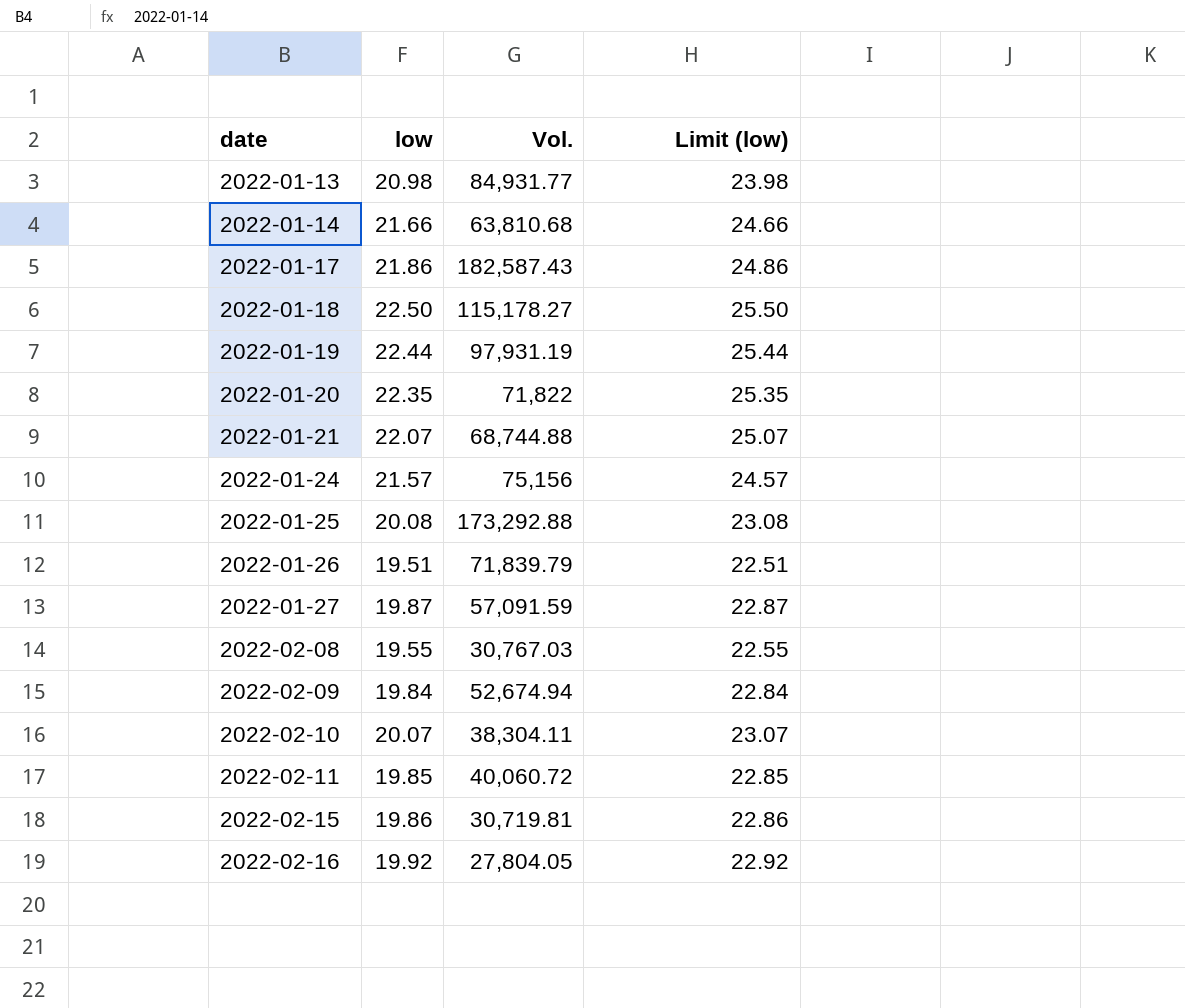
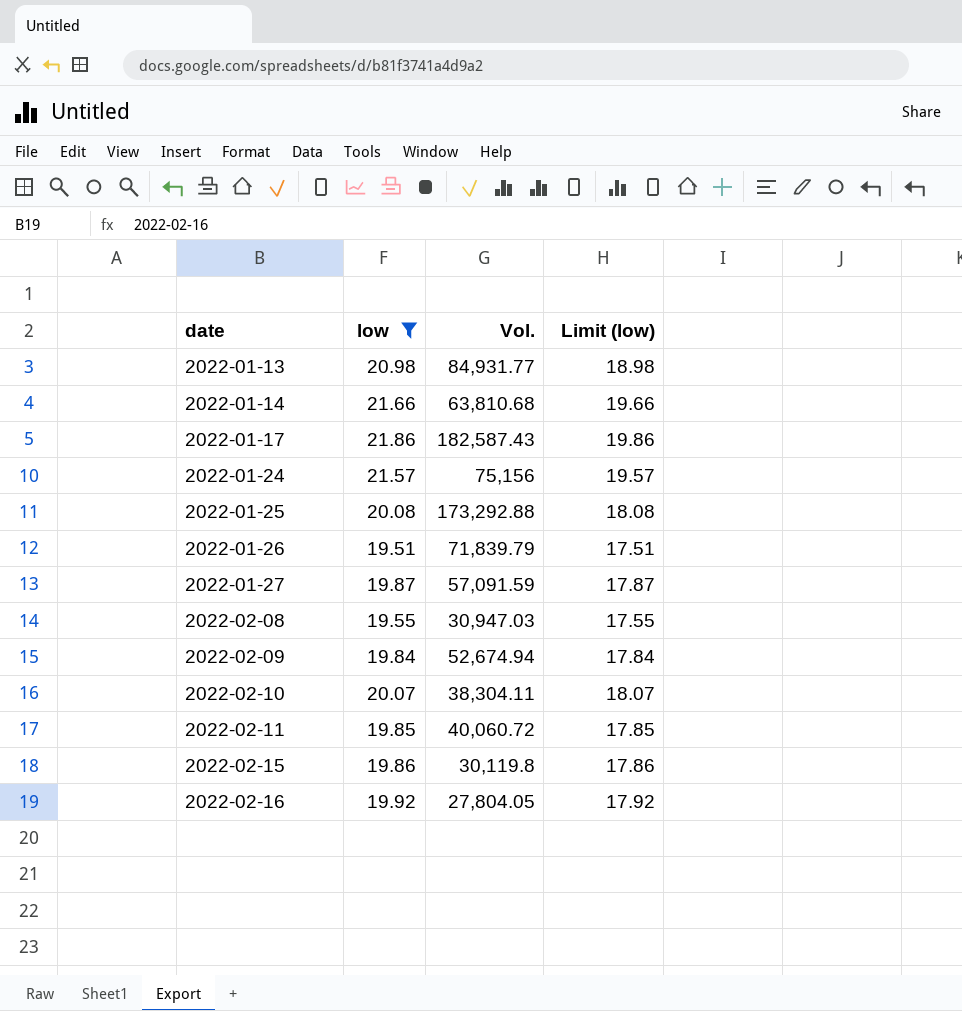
filter: none -> low <= 21.86
column Limit (low) | formula: [low] + 3 -> [low] - 2
2022-02-08 | Vol.: 30,767.03 -> 30,947.03
2022-02-15 | Vol.: 30,719.81 -> 30,119.8

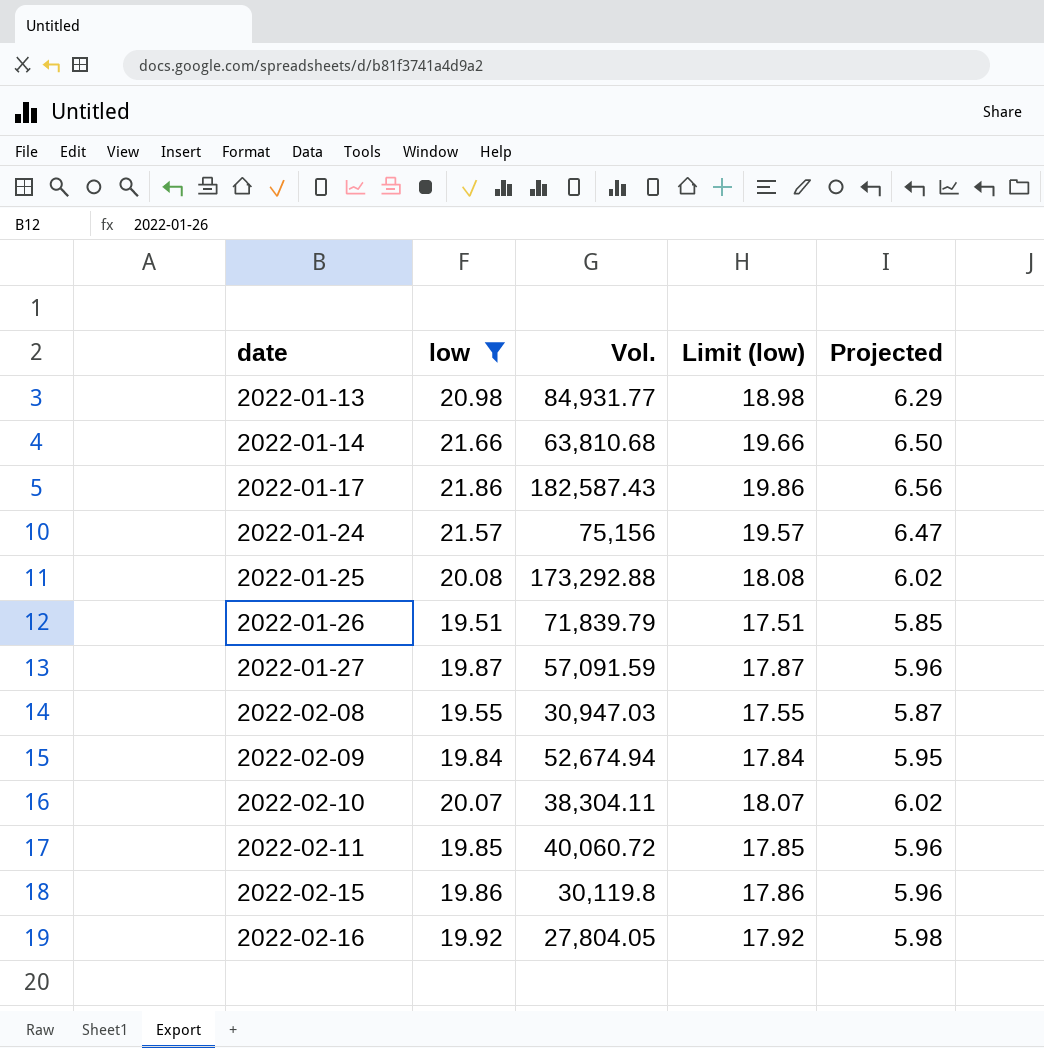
column Projected | formula: none -> [low] * 0.3

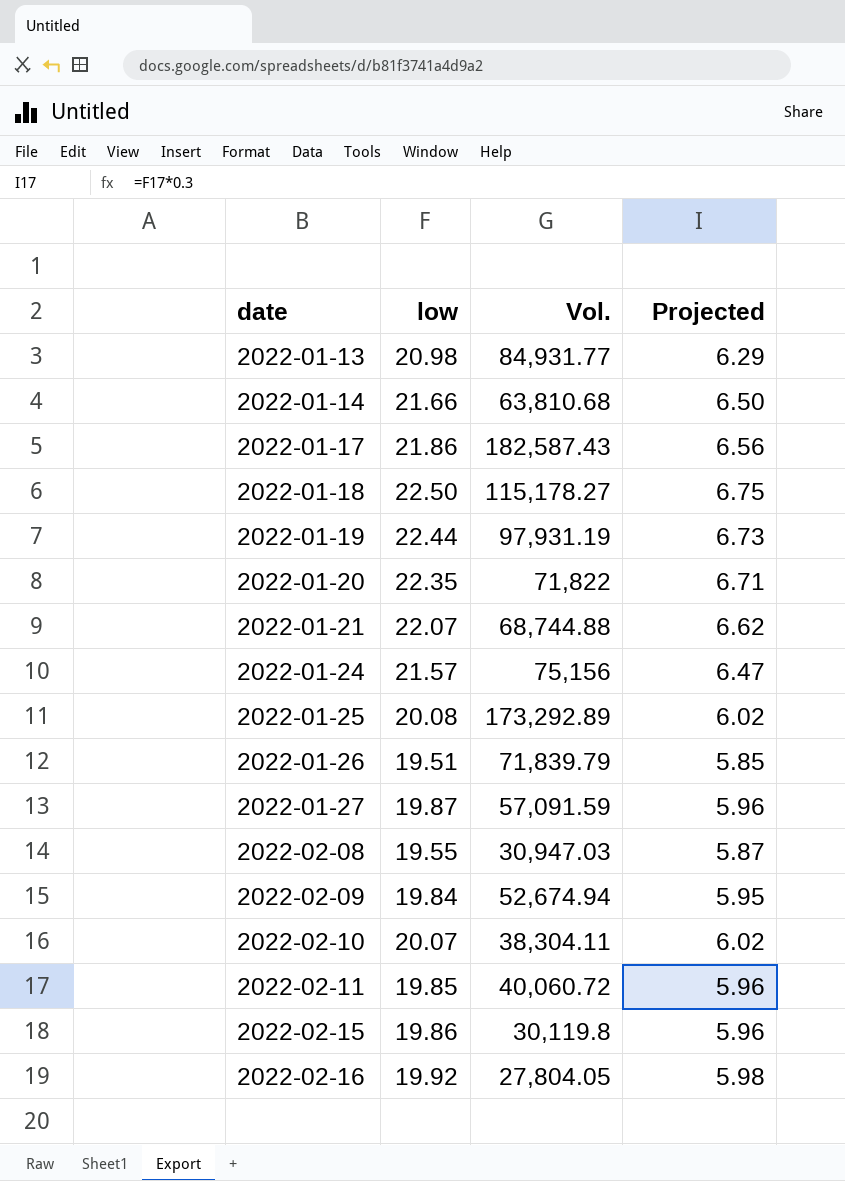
filter: low <= 21.86 -> none
column Limit (low) | formula: [low] - 2 -> none
2022-01-25 | Vol.: 173,292.88 -> 173,292.89

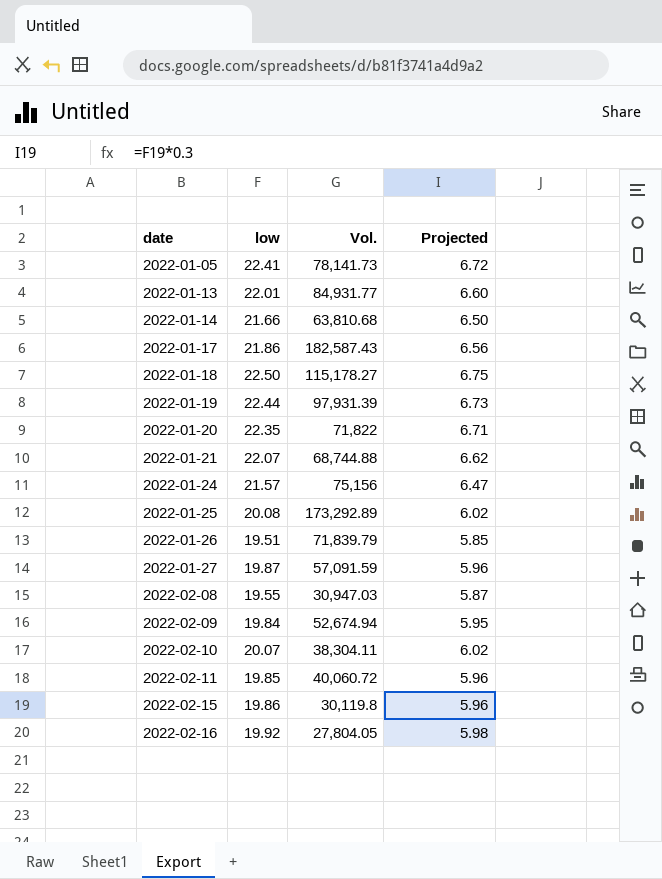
row 2022-01-05: none -> 22.41 | 78,141.73 | 6.72
2022-01-13 | low: 20.98 -> 22.01
2022-01-13 | Projected: 6.29 -> 6.60
2022-01-19 | Vol.: 97,931.19 -> 97,931.39

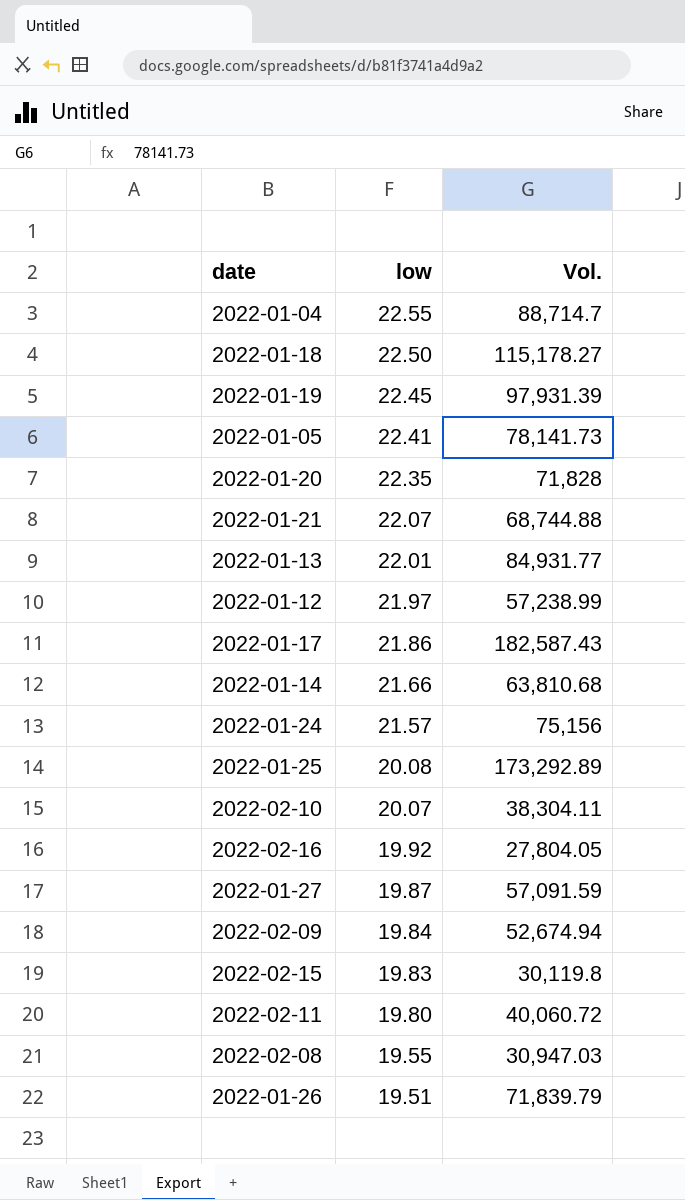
row order: date ascending -> low descending
column Projected | formula: [low] * 0.3 -> none
row 2022-01-04: none -> 22.55 | 88,714.7
2022-01-19 | low: 22.44 -> 22.45
2022-01-20 | Vol.: 71,822 -> 71,828
row 2022-01-12: none -> 21.97 | 57,238.99
2022-02-15 | low: 19.86 -> 19.83
2022-02-11 | low: 19.85 -> 19.80

